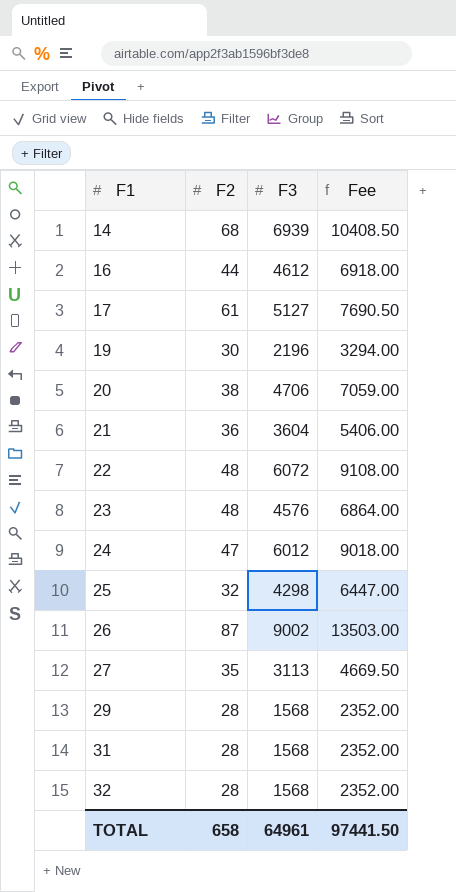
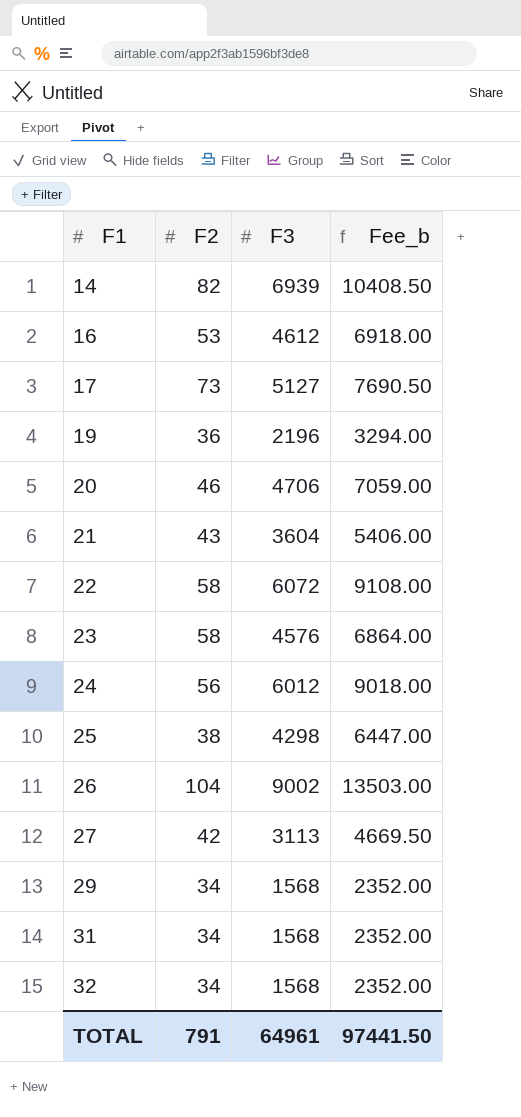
column name: Fee -> Fee_b
14 | F2: 68 -> 82
16 | F2: 44 -> 53
17 | F2: 61 -> 73
19 | F2: 30 -> 36
20 | F2: 38 -> 46
21 | F2: 36 -> 43
22 | F2: 48 -> 58
23 | F2: 48 -> 58
24 | F2: 47 -> 56
25 | F2: 32 -> 38
26 | F2: 87 -> 104
27 | F2: 35 -> 42
29 | F2: 28 -> 34
31 | F2: 28 -> 34
32 | F2: 28 -> 34
TOTAL | F2: 658 -> 791

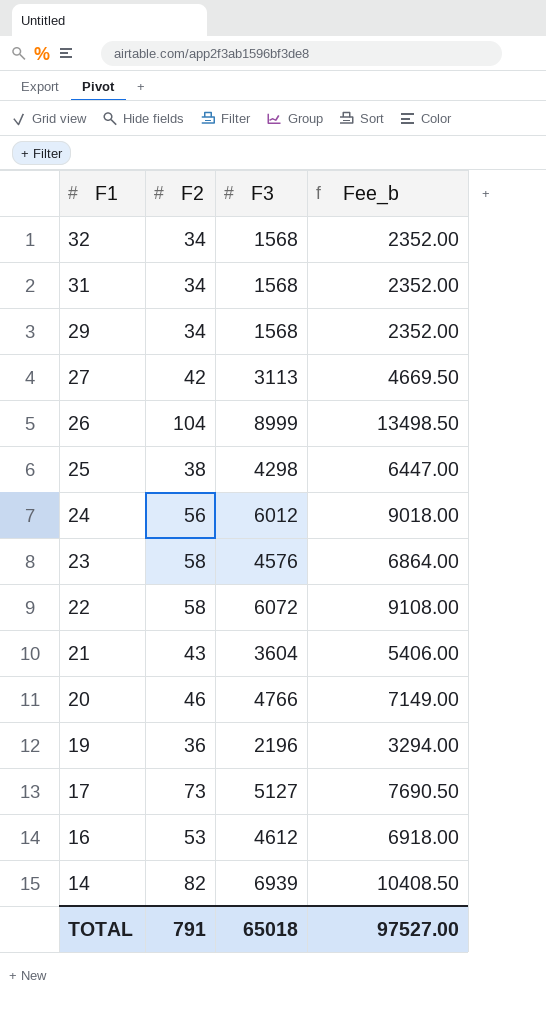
row order: F1 ascending -> F1 descending
26 | F3: 9002 -> 8999
26 | Fee_b: 13503.00 -> 13498.50
20 | F3: 4706 -> 4766
20 | Fee_b: 7059.00 -> 7149.00
TOTAL | F3: 64961 -> 65018
TOTAL | Fee_b: 97441.50 -> 97527.00

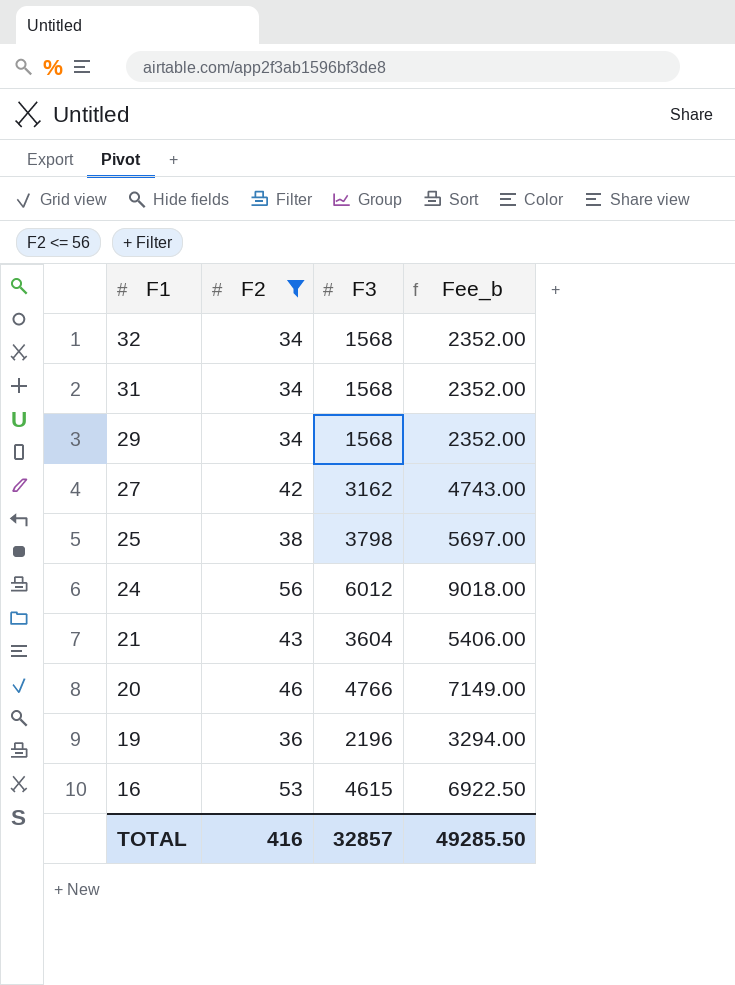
filter: none -> F2 <= 56
27 | F3: 3113 -> 3162
27 | Fee_b: 4669.50 -> 4743.00
25 | F3: 4298 -> 3798
25 | Fee_b: 6447.00 -> 5697.00
16 | F3: 4612 -> 4615
16 | Fee_b: 6918.00 -> 6922.50
TOTAL | F2: 791 -> 416
TOTAL | F3: 65018 -> 32857
TOTAL | Fee_b: 97527.00 -> 49285.50

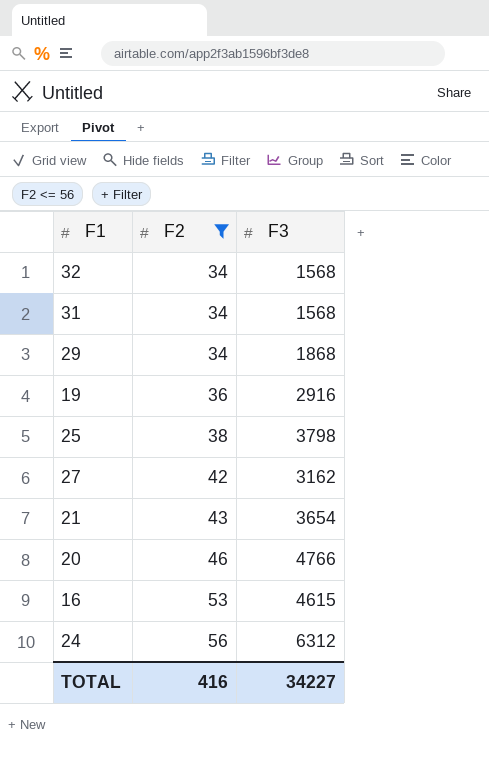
row order: F1 descending -> F2 ascending
column Fee_b | formula: [F3] * 1.5 -> none
29 | F3: 1568 -> 1868
19 | F3: 2196 -> 2916
21 | F3: 3604 -> 3654
24 | F3: 6012 -> 6312
TOTAL | F3: 32857 -> 34227

